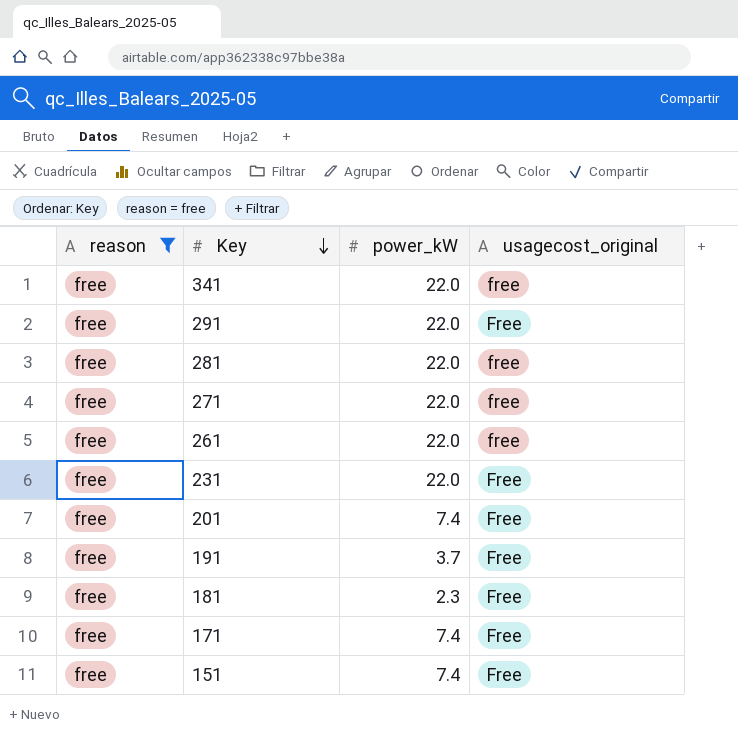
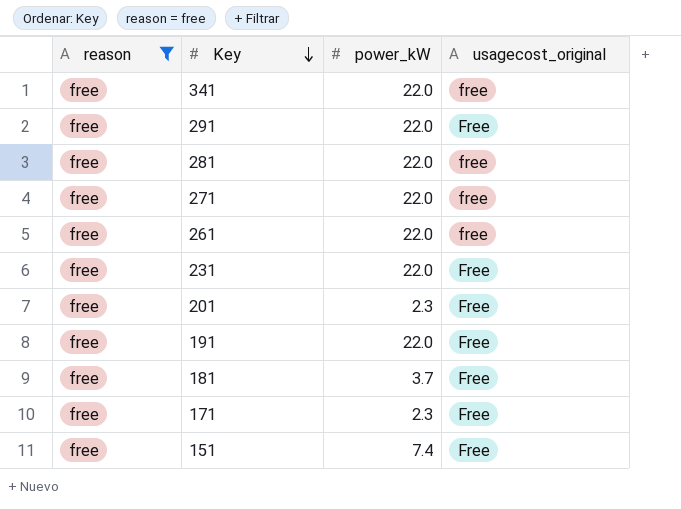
201 | power_kW: 7.4 -> 2.3
191 | power_kW: 3.7 -> 22.0
181 | power_kW: 2.3 -> 3.7
171 | power_kW: 7.4 -> 2.3

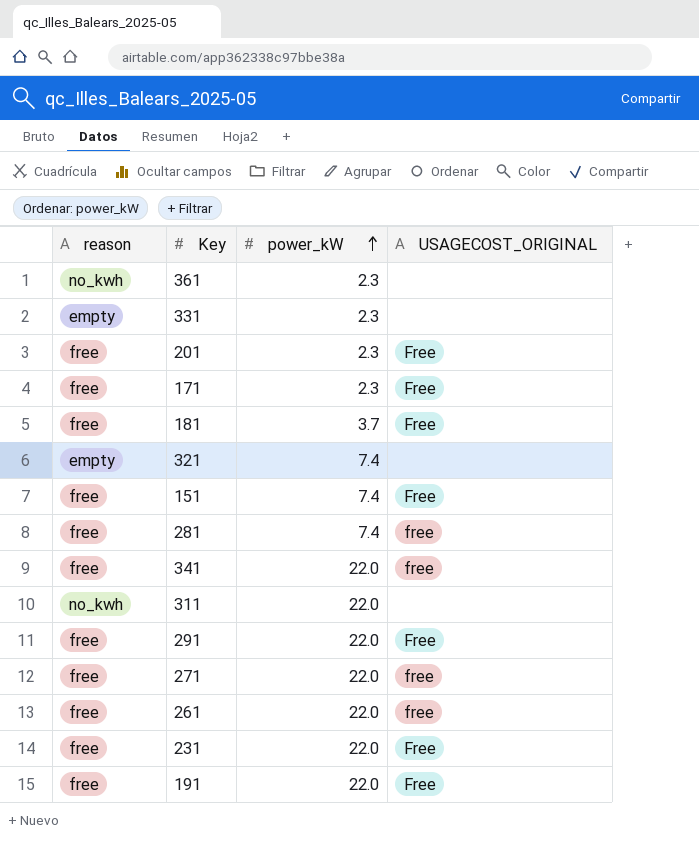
filter: reason = free -> none
row order: Key descending -> power_kW ascending
column name: usagecost_original -> USAGECOST_ORIGINAL
281 | power_kW: 22.0 -> 7.4

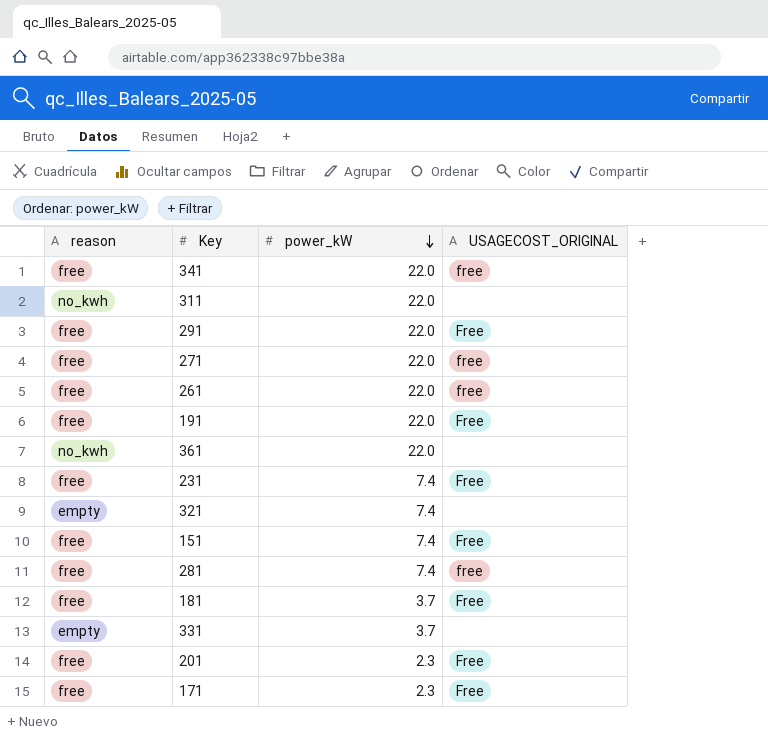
row order: power_kW ascending -> power_kW descending
361 | power_kW: 2.3 -> 22.0
231 | power_kW: 22.0 -> 7.4
331 | power_kW: 2.3 -> 3.7

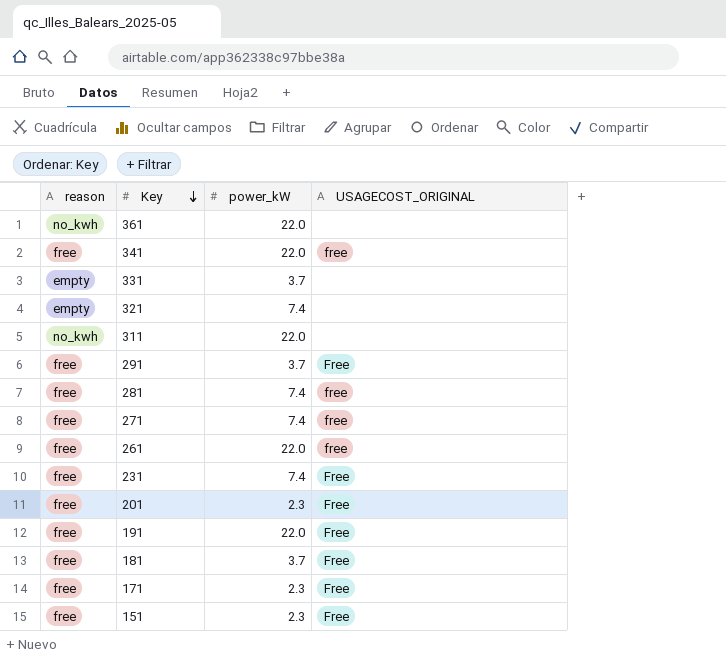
row order: power_kW descending -> Key descending
291 | power_kW: 22.0 -> 3.7
271 | power_kW: 22.0 -> 7.4
151 | power_kW: 7.4 -> 2.3

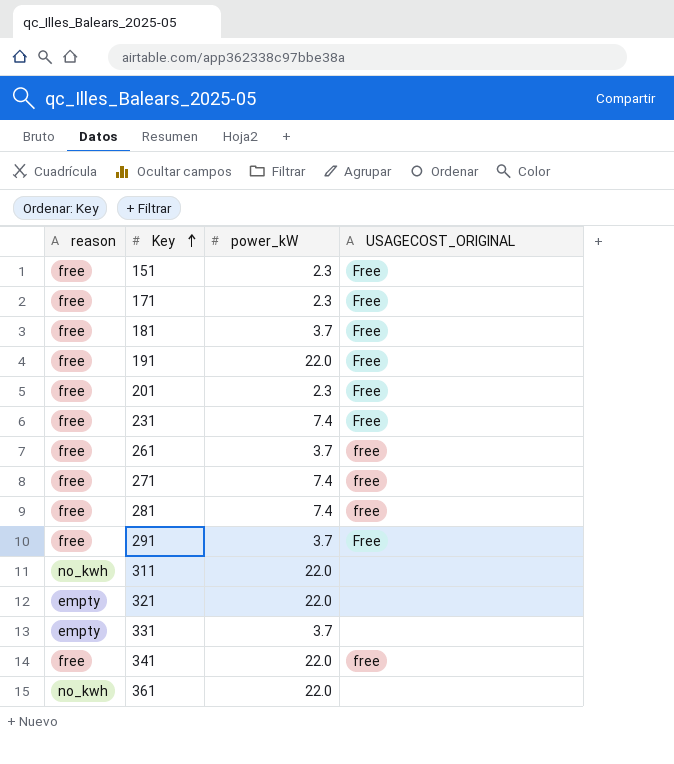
row order: Key descending -> Key ascending
261 | power_kW: 22.0 -> 3.7
321 | power_kW: 7.4 -> 22.0

